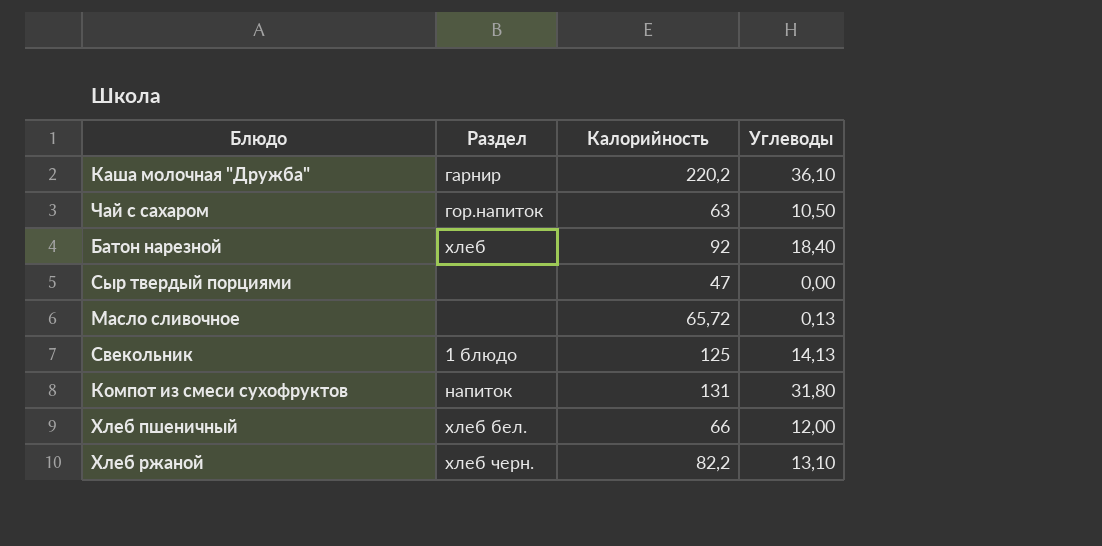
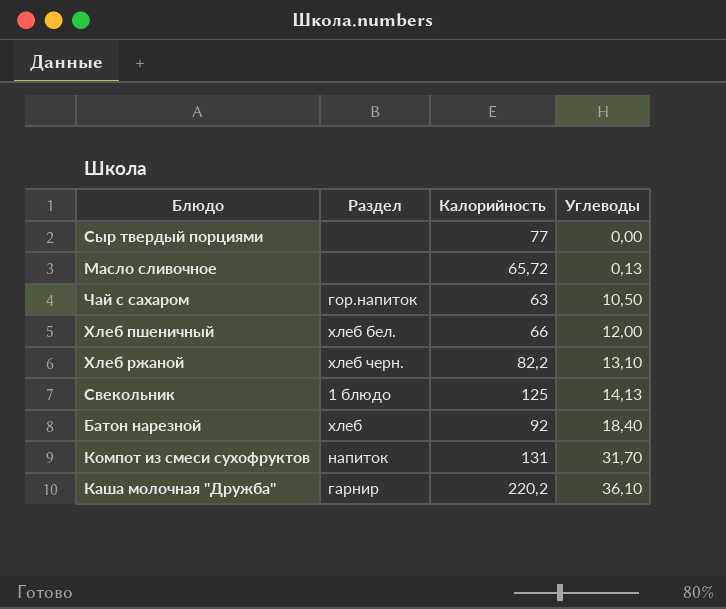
row order: none -> Углеводы ascending
Сыр твердый порциями | Калорийность: 47 -> 77
Компот из смеси сухофруктов | Углеводы: 31,80 -> 31,70

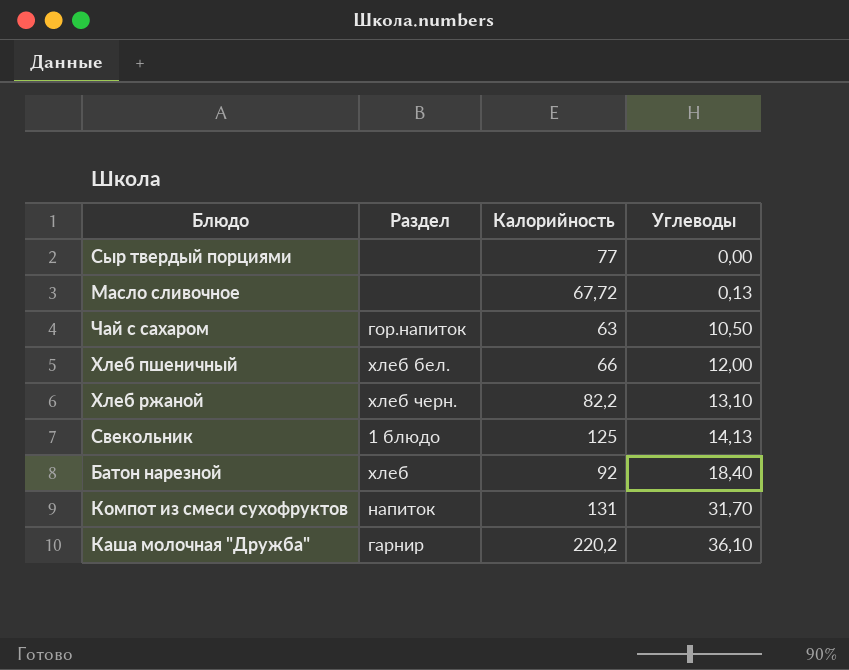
Масло сливочное | Калорийность: 65,72 -> 67,72

